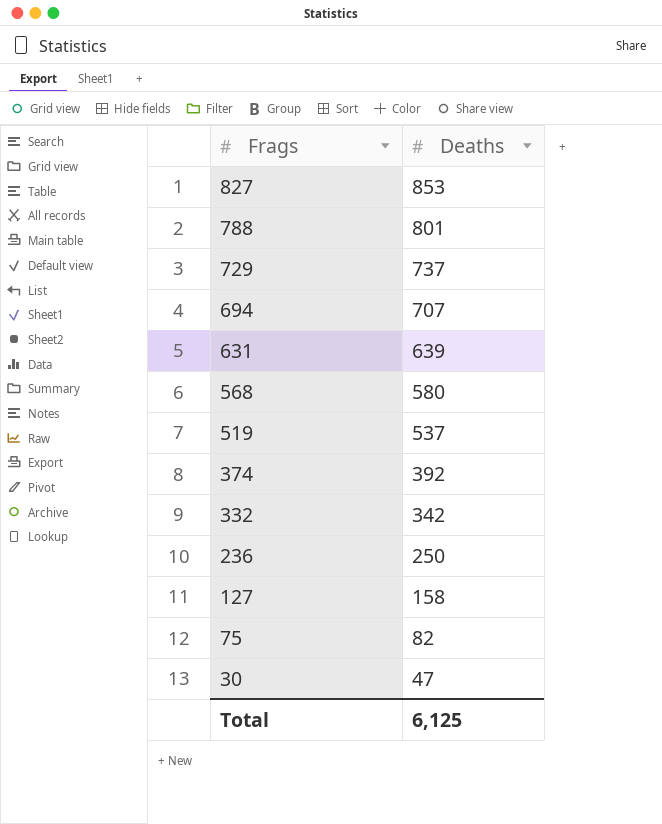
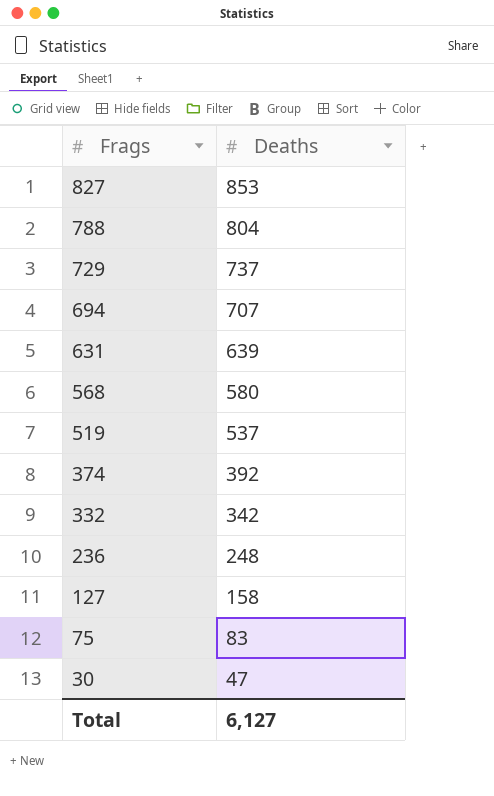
788 | Deaths: 801 -> 804
236 | Deaths: 250 -> 248
75 | Deaths: 82 -> 83
Total | Deaths: 6,125 -> 6,127

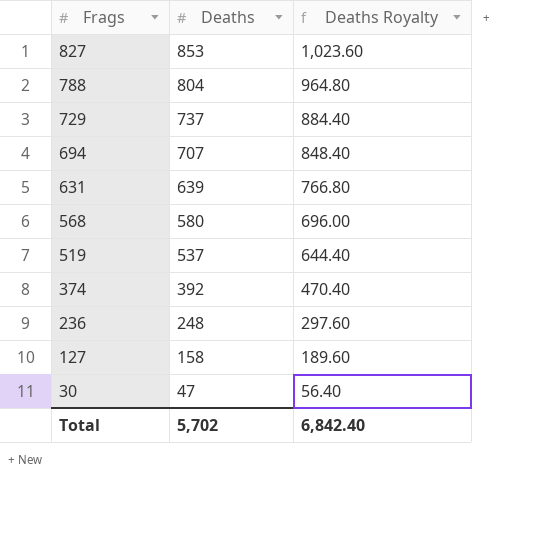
column Deaths Royalty | formula: none -> [Deaths] * 1.2
row 332: 342 -> none
row 75: 83 -> none
Total | Deaths: 6,127 -> 5,702

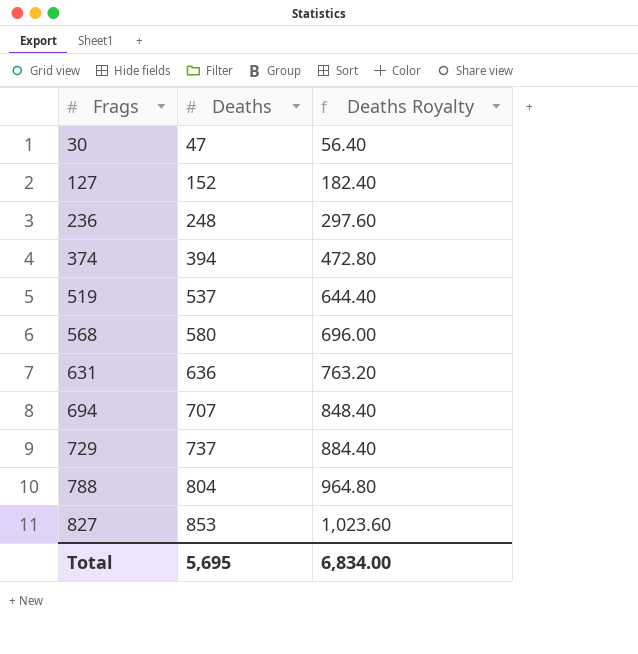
row order: Frags descending -> Frags ascending
127 | Deaths: 158 -> 152
127 | Deaths Royalty: 189.60 -> 182.40
374 | Deaths: 392 -> 394
374 | Deaths Royalty: 470.40 -> 472.80
631 | Deaths: 639 -> 636
631 | Deaths Royalty: 766.80 -> 763.20
Total | Deaths: 5,702 -> 5,695
Total | Deaths Royalty: 6,842.40 -> 6,834.00

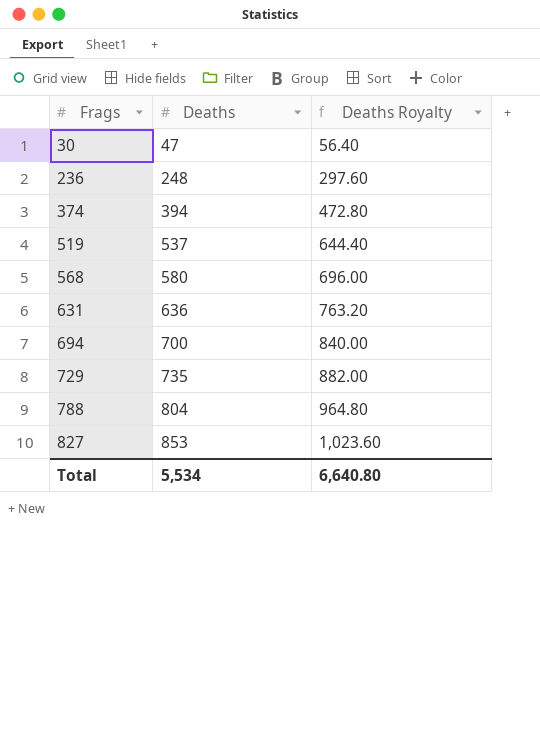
row 127: 152 | 182.40 -> none
694 | Deaths: 707 -> 700
694 | Deaths Royalty: 848.40 -> 840.00
729 | Deaths: 737 -> 735
729 | Deaths Royalty: 884.40 -> 882.00
Total | Deaths: 5,695 -> 5,534
Total | Deaths Royalty: 6,834.00 -> 6,640.80

